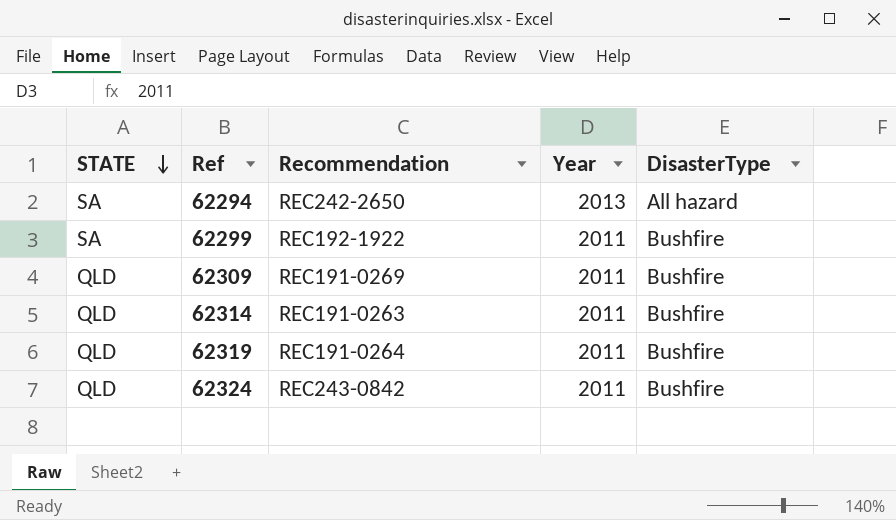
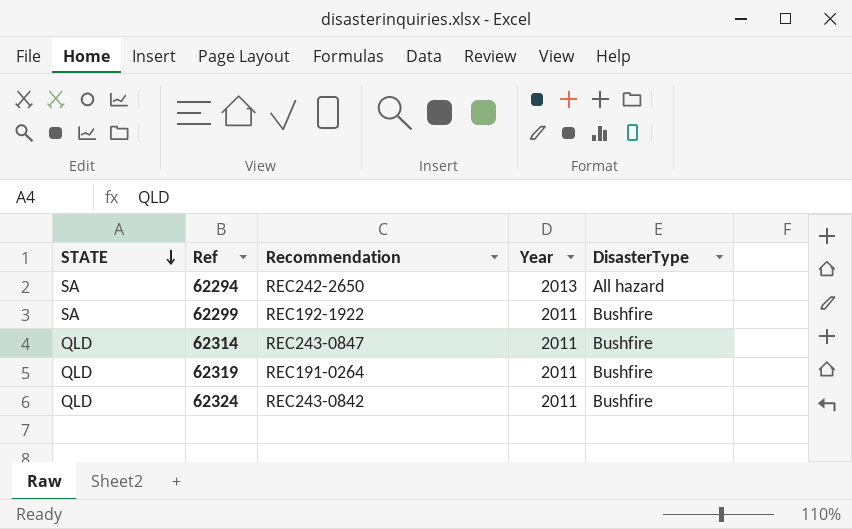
row 62309: QLD | REC191-0269 | 2011 | Bushfire -> none
62314 | Recommendation: REC191-0263 -> REC243-0847

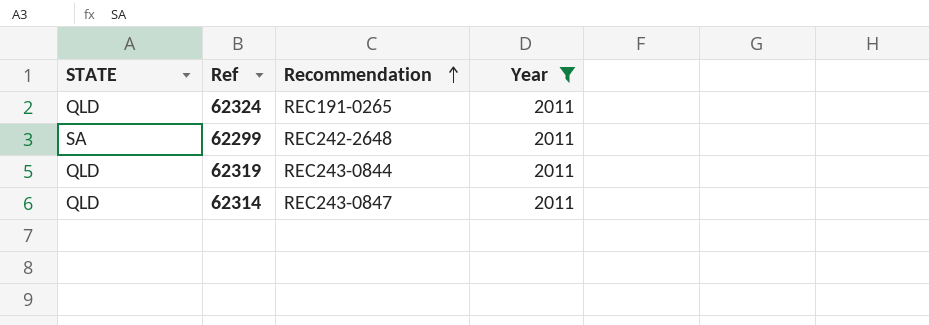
filter: none -> Year = 2011
row order: STATE descending -> Recommendation ascending
column DisasterType | position: 5 -> none
62324 | Recommendation: REC243-0842 -> REC191-0265
62299 | Recommendation: REC192-1922 -> REC242-2648
62319 | Recommendation: REC191-0264 -> REC243-0844

